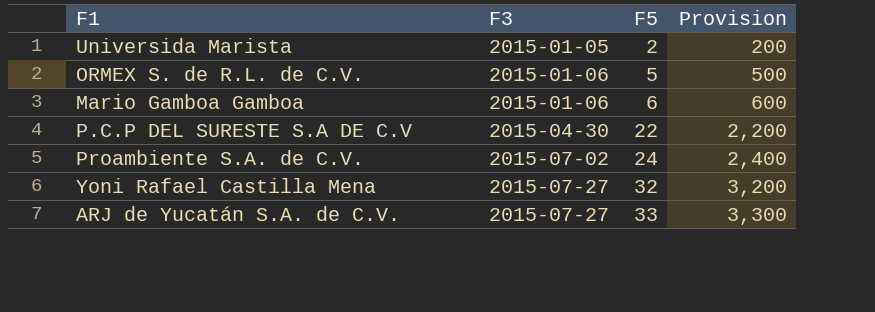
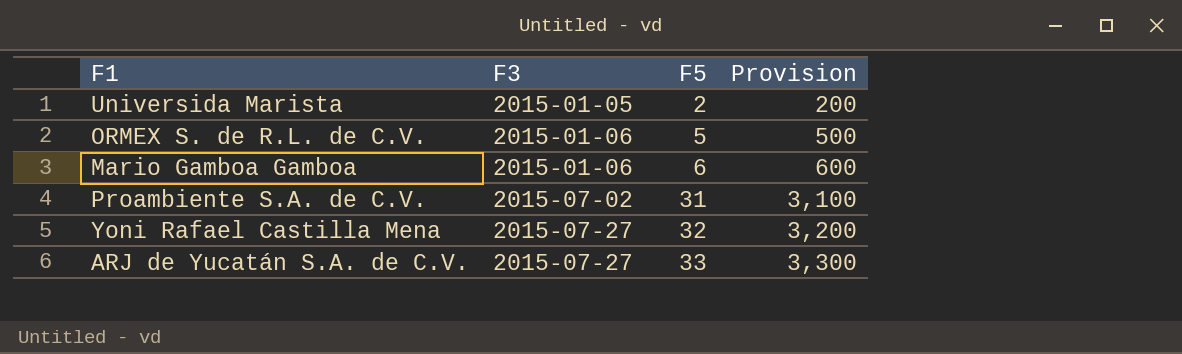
row P.C.P DEL SURESTE S.A DE C.V: 2015-04-30 | 22 | 2,200 -> none
Proambiente S.A. de C.V. | F5: 24 -> 31
Proambiente S.A. de C.V. | Provision: 2,400 -> 3,100

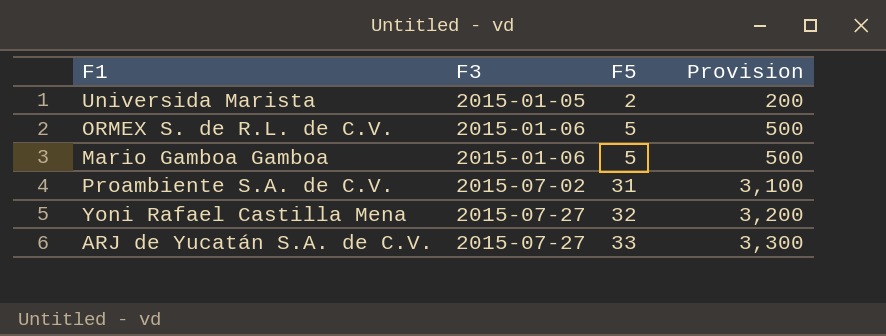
Mario Gamboa Gamboa | F5: 6 -> 5
Mario Gamboa Gamboa | Provision: 600 -> 500

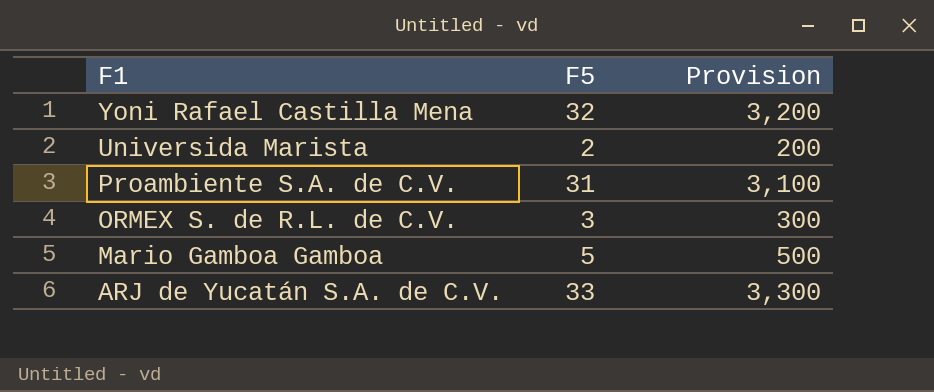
row order: F3 ascending -> F1 descending
column F3 | position: 2 -> none
ORMEX S. de R.L. de C.V. | F5: 5 -> 3
ORMEX S. de R.L. de C.V. | Provision: 500 -> 300

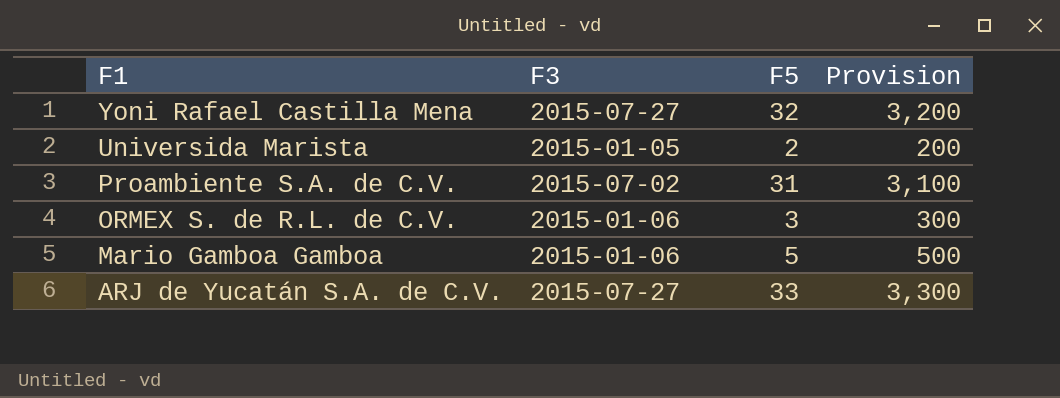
column F3 | position: none -> 2

